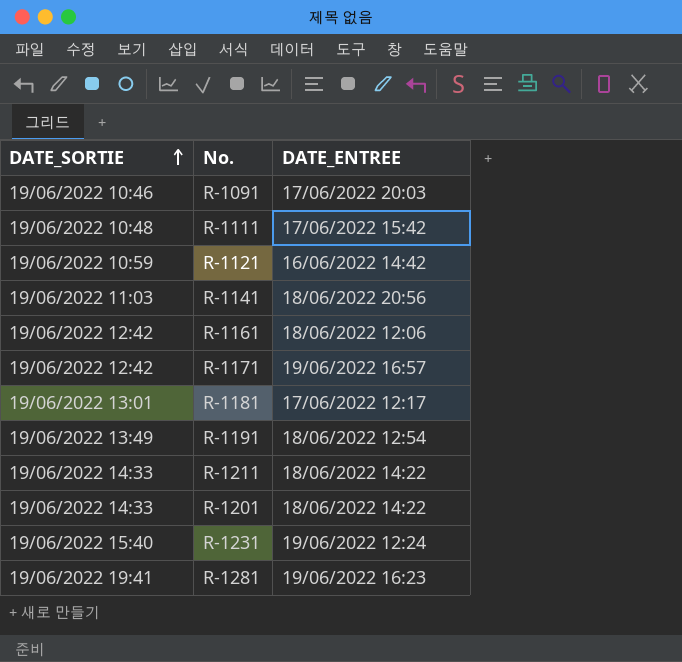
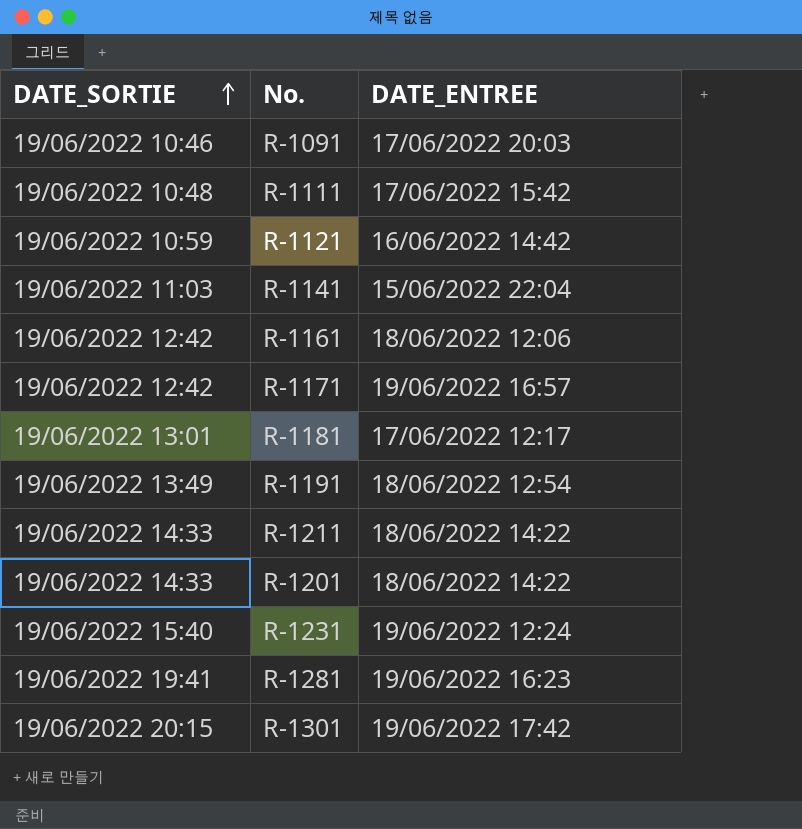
R-1141 | DATE_ENTREE: 18/06/2022 20:56 -> 15/06/2022 22:04
row R-1301: none -> 19/06/2022 20:15 | 19/06/2022 17:42

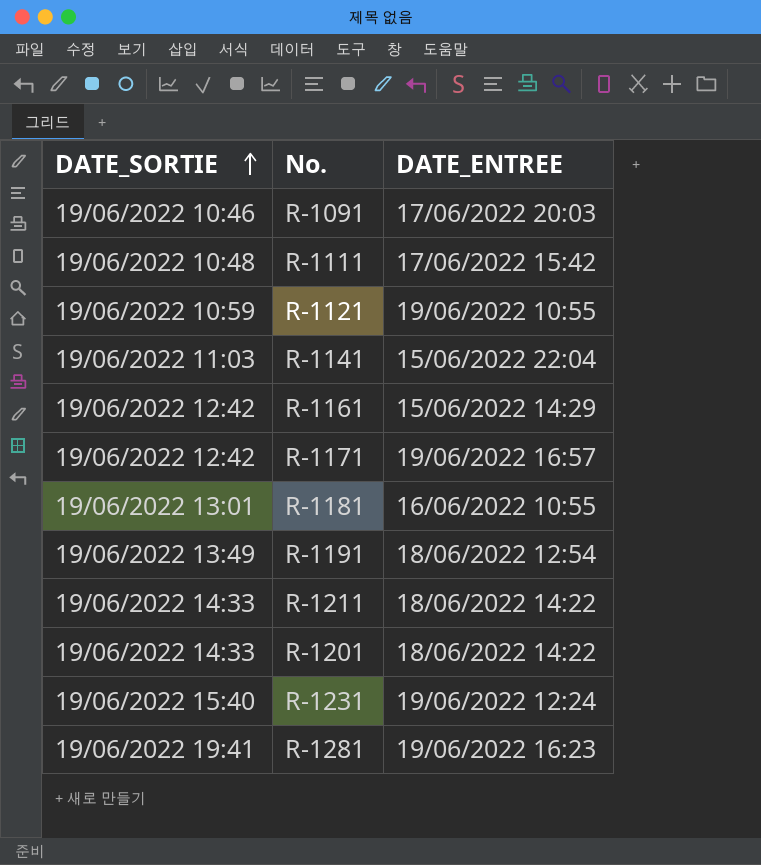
row R-1301: 19/06/2022 20:15 | 19/06/2022 17:42 -> none
R-1121 | DATE_ENTREE: 16/06/2022 14:42 -> 19/06/2022 10:55
R-1161 | DATE_ENTREE: 18/06/2022 12:06 -> 15/06/2022 14:29
R-1181 | DATE_ENTREE: 17/06/2022 12:17 -> 16/06/2022 10:55

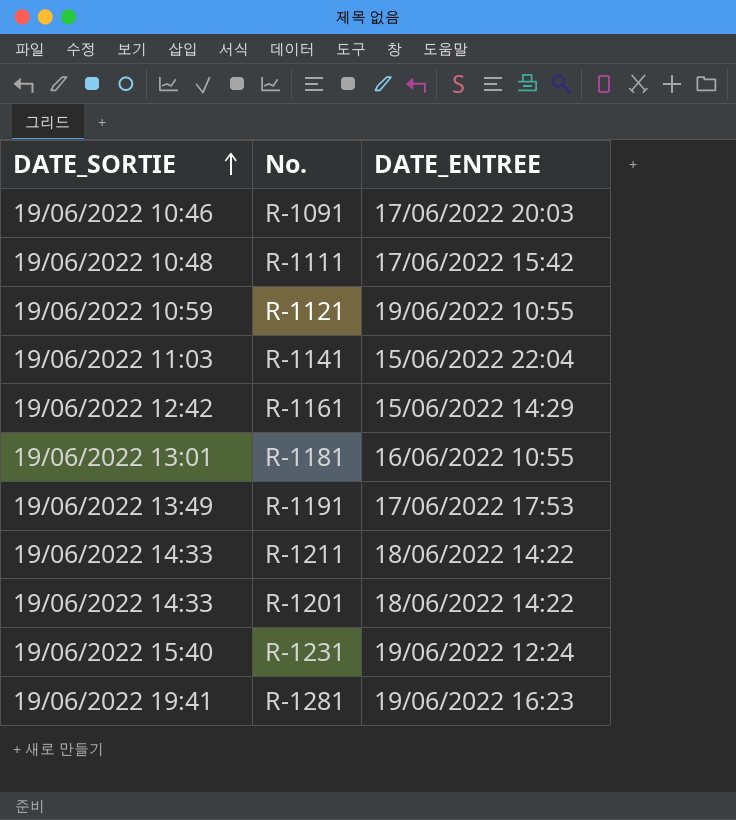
row R-1171: 19/06/2022 12:42 | 19/06/2022 16:57 -> none
R-1191 | DATE_ENTREE: 18/06/2022 12:54 -> 17/06/2022 17:53

